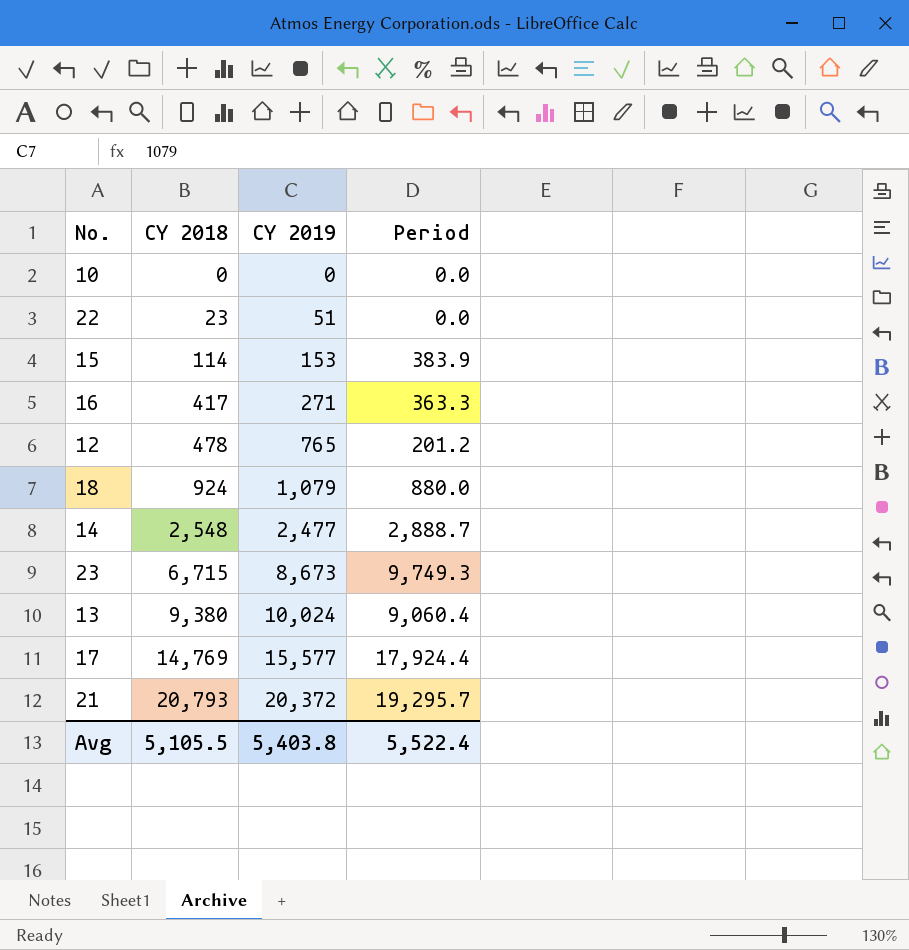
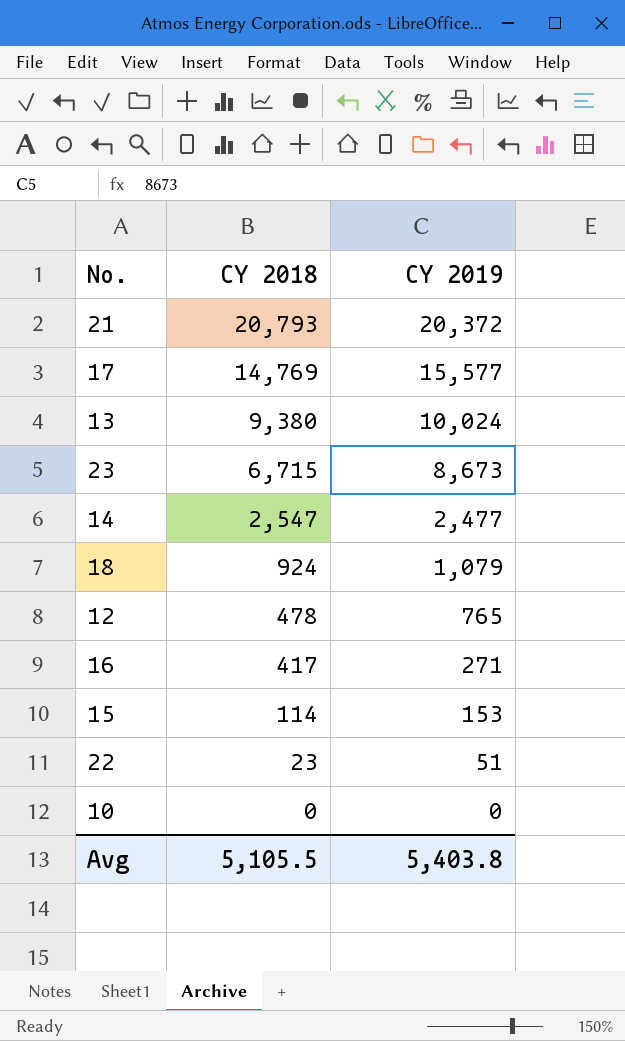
row order: CY 2018 ascending -> CY 2018 descending
column Period | position: 4 -> none
14 | CY 2018: 2,548 -> 2,547

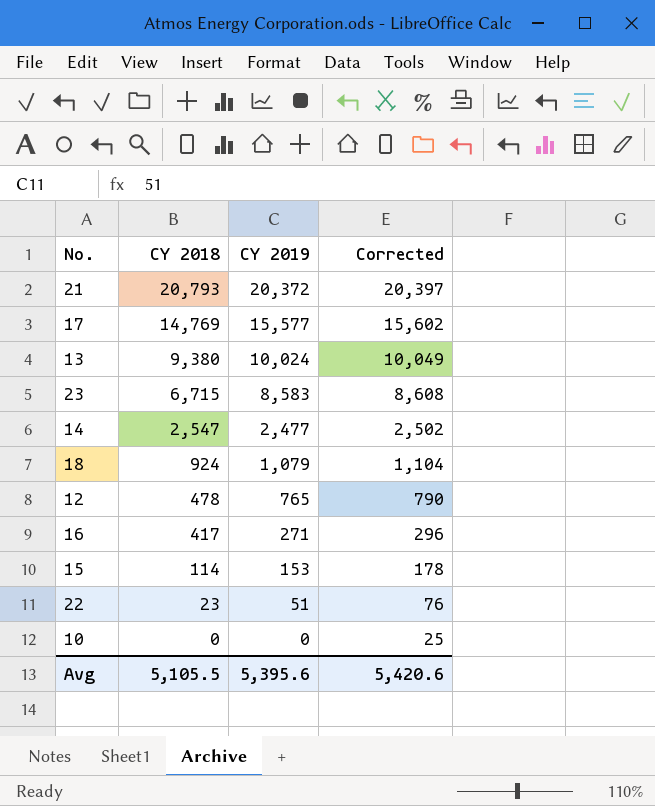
column Corrected | formula: none -> [CY 2019] + 25
23 | CY 2019: 8,673 -> 8,583
Avg | CY 2019: 5,403.8 -> 5,395.6

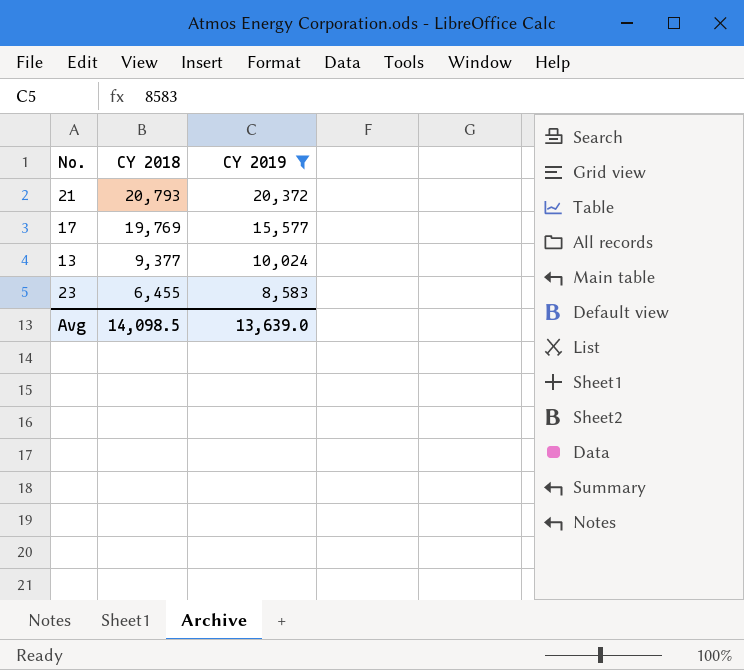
filter: none -> CY 2019 >= 8,583
column Corrected | formula: [CY 2019] + 25 -> none
17 | CY 2018: 14,769 -> 19,769
13 | CY 2018: 9,380 -> 9,377
23 | CY 2018: 6,715 -> 6,455
Avg | CY 2018: 5,105.5 -> 14,098.5
Avg | CY 2019: 5,395.6 -> 13,639.0

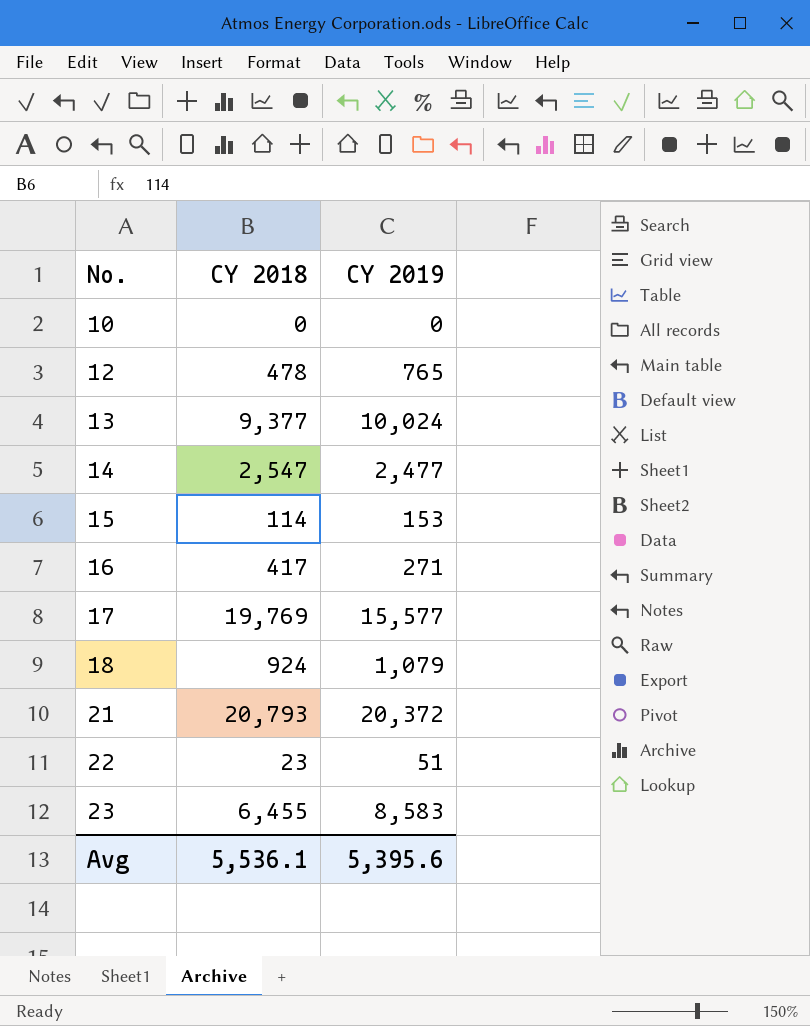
filter: CY 2019 >= 8,583 -> none
row order: CY 2018 descending -> No. ascending
Avg | CY 2018: 14,098.5 -> 5,536.1
Avg | CY 2019: 13,639.0 -> 5,395.6

